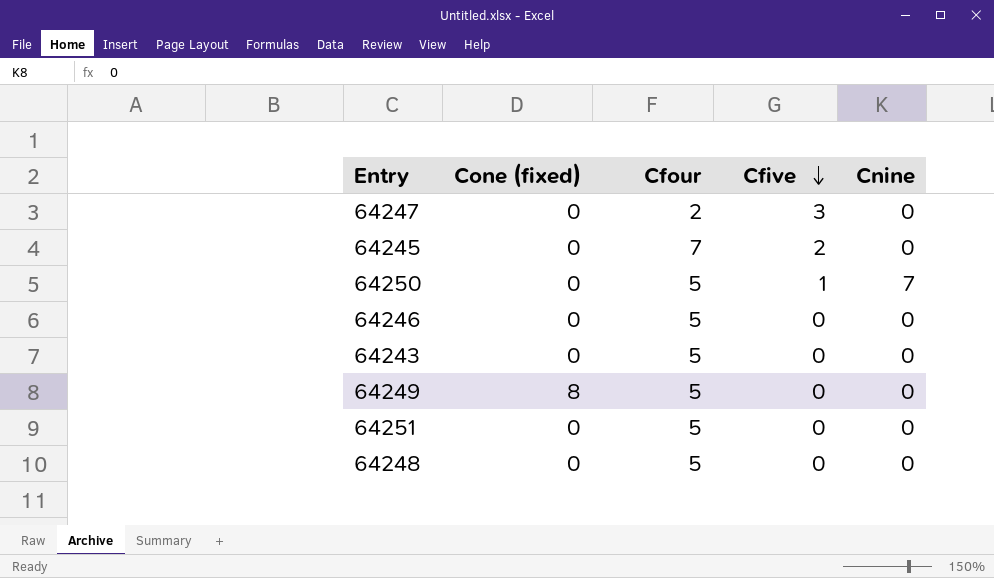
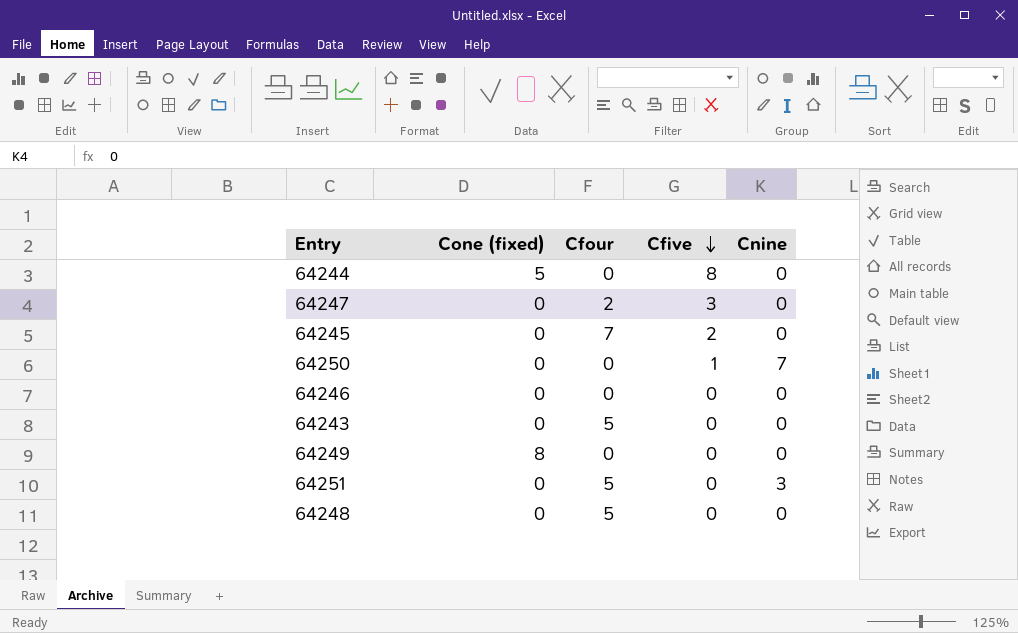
row 64244: none -> 5 | 0 | 8 | 0
64250 | Cfour: 5 -> 0
64246 | Cfour: 5 -> 0
64249 | Cfour: 5 -> 0
64251 | Cnine: 0 -> 3

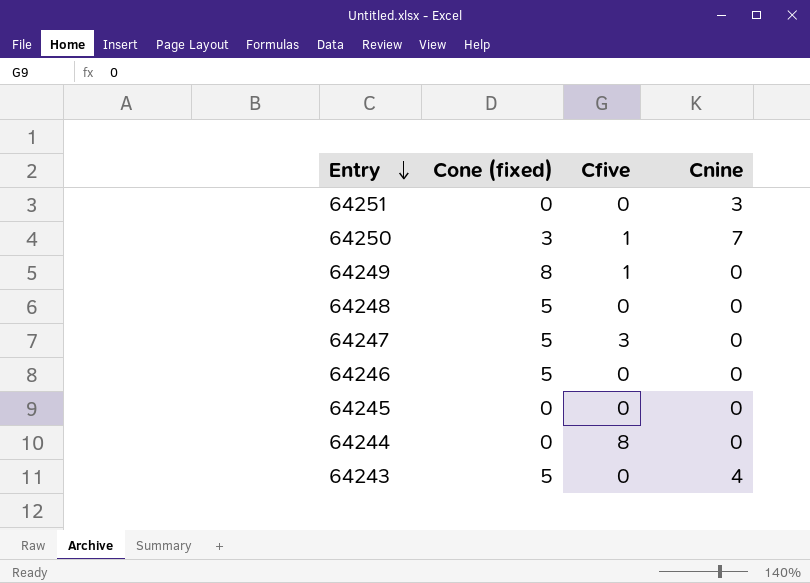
row order: Cfive descending -> Entry descending
column Cfour | position: 3 -> none
64250 | Cone (fixed): 0 -> 3
64249 | Cfive: 0 -> 1
64248 | Cone (fixed): 0 -> 5
64247 | Cone (fixed): 0 -> 5
64246 | Cone (fixed): 0 -> 5
64245 | Cfive: 2 -> 0
64244 | Cone (fixed): 5 -> 0
64243 | Cone (fixed): 0 -> 5
64243 | Cnine: 0 -> 4

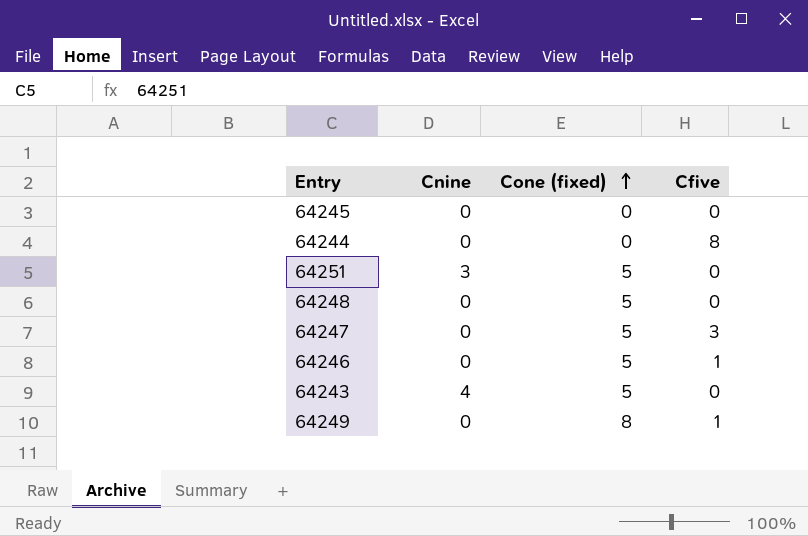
row order: Entry descending -> Cone (fixed) ascending
column Cnine | position: 4 -> 2
row 64250: 3 | 1 | 7 -> none
64251 | Cone (fixed): 0 -> 5
64246 | Cfive: 0 -> 1

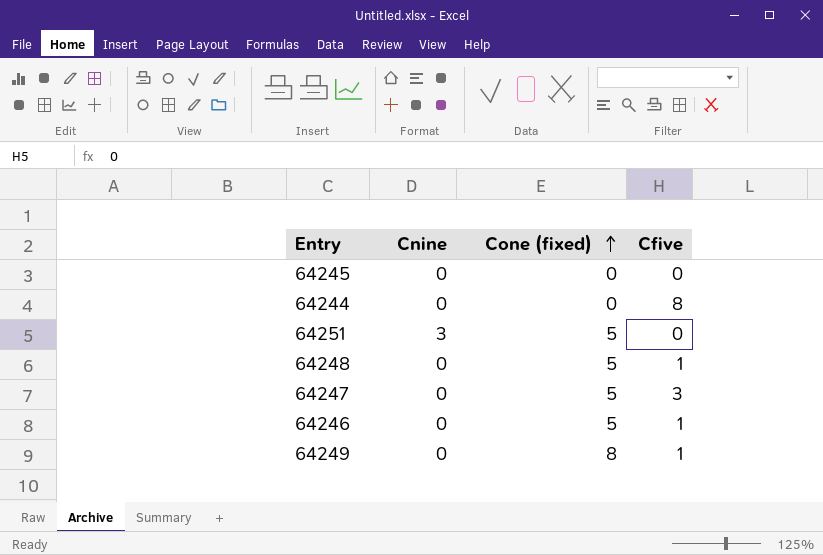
row 64243: 4 | 5 | 0 -> none
64248 | Cfive: 0 -> 1

